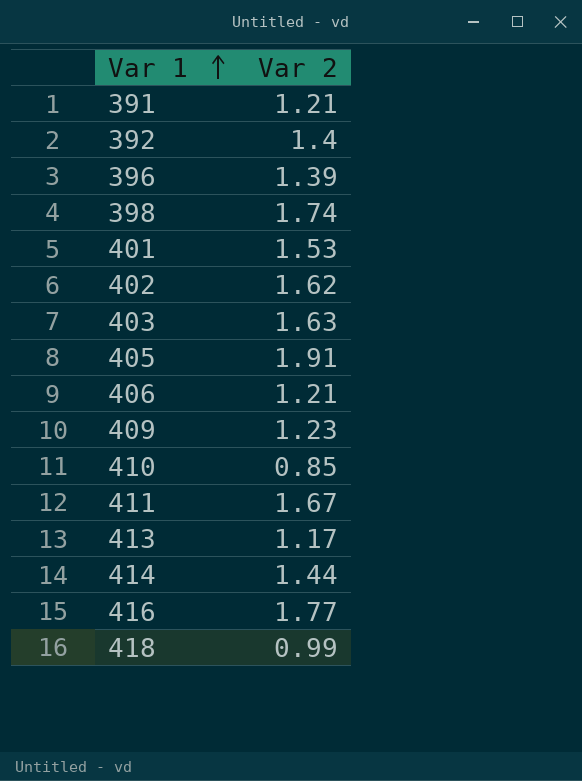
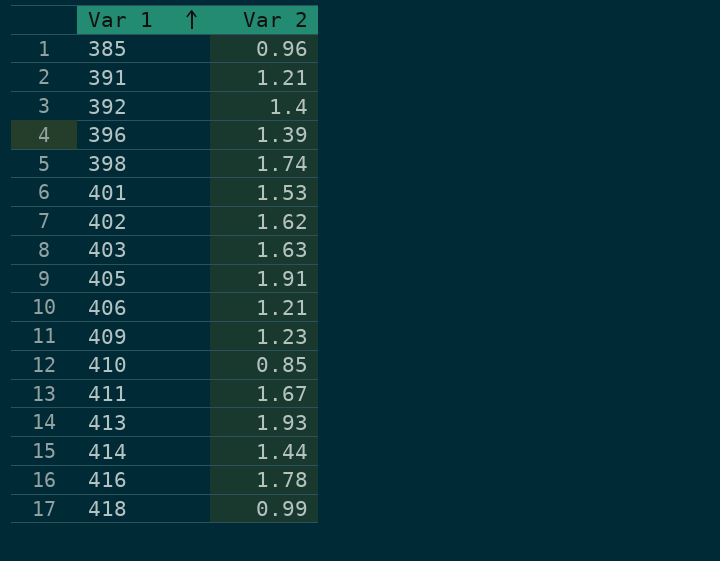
row 385: none -> 0.96
413 | Var 2: 1.17 -> 1.93
416 | Var 2: 1.77 -> 1.78

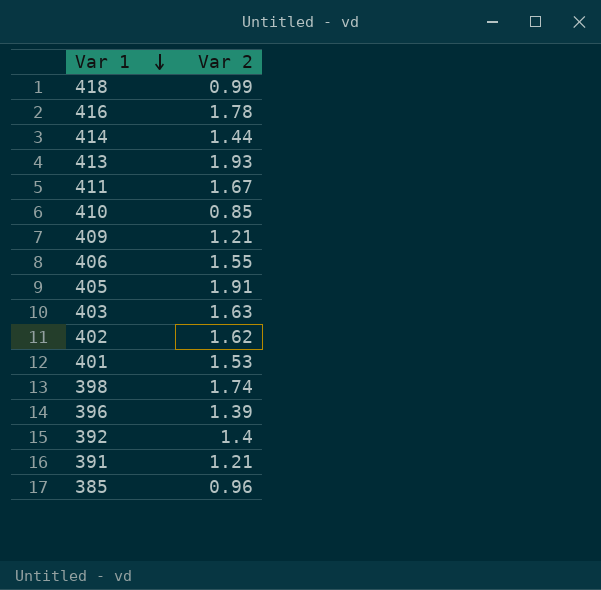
row order: Var 1 ascending -> Var 1 descending
409 | Var 2: 1.23 -> 1.21
406 | Var 2: 1.21 -> 1.55

